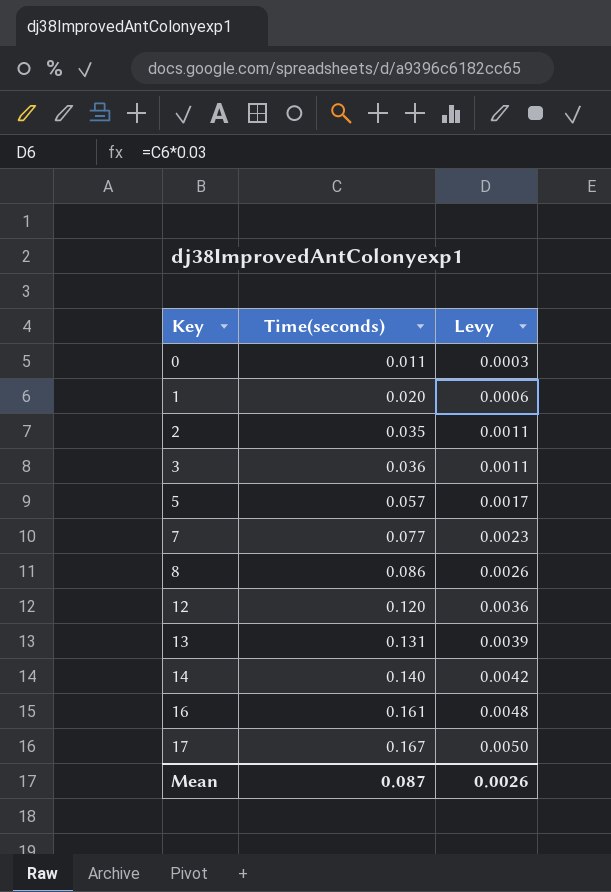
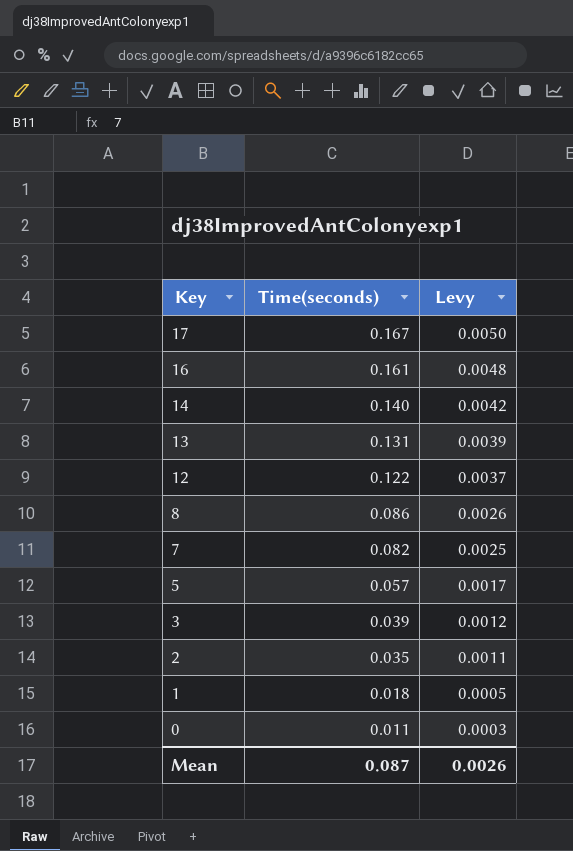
row order: Key ascending -> Key descending
12 | Time(seconds): 0.120 -> 0.122
12 | Levy: 0.0036 -> 0.0037
7 | Time(seconds): 0.077 -> 0.082
7 | Levy: 0.0023 -> 0.0025
3 | Time(seconds): 0.036 -> 0.039
3 | Levy: 0.0011 -> 0.0012
1 | Time(seconds): 0.020 -> 0.018
1 | Levy: 0.0006 -> 0.0005

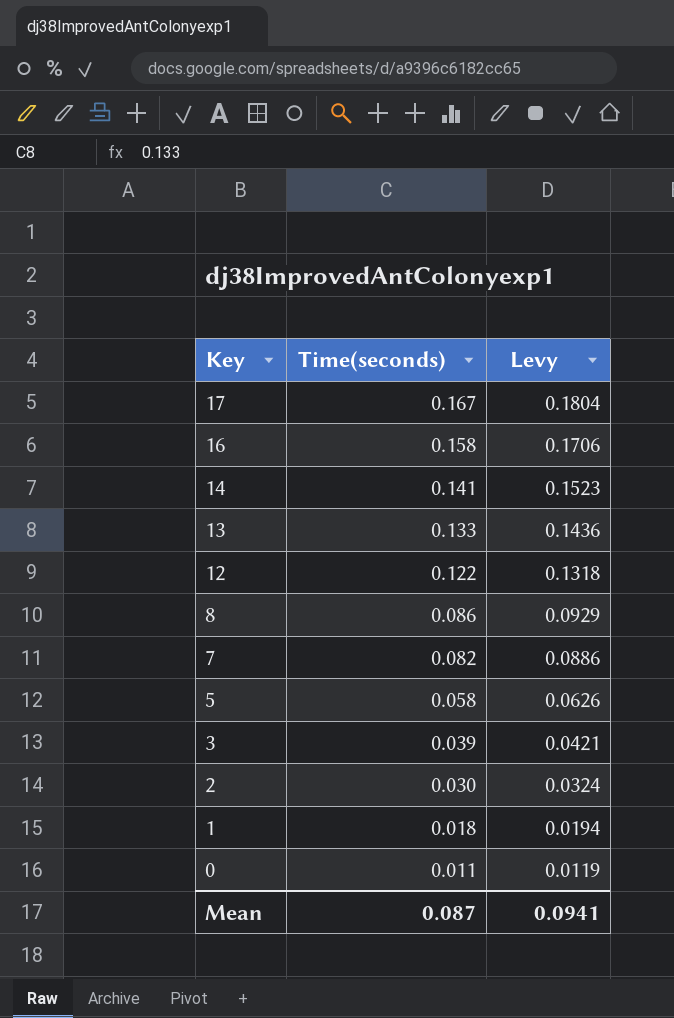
column Levy | formula: [Time(seconds)] * 0.03 -> [Time(seconds)] * 1.08
16 | Time(seconds): 0.161 -> 0.158
14 | Time(seconds): 0.140 -> 0.141
13 | Time(seconds): 0.131 -> 0.133
5 | Time(seconds): 0.057 -> 0.058
2 | Time(seconds): 0.035 -> 0.030
Mean | Levy: 0.0026 -> 0.0941

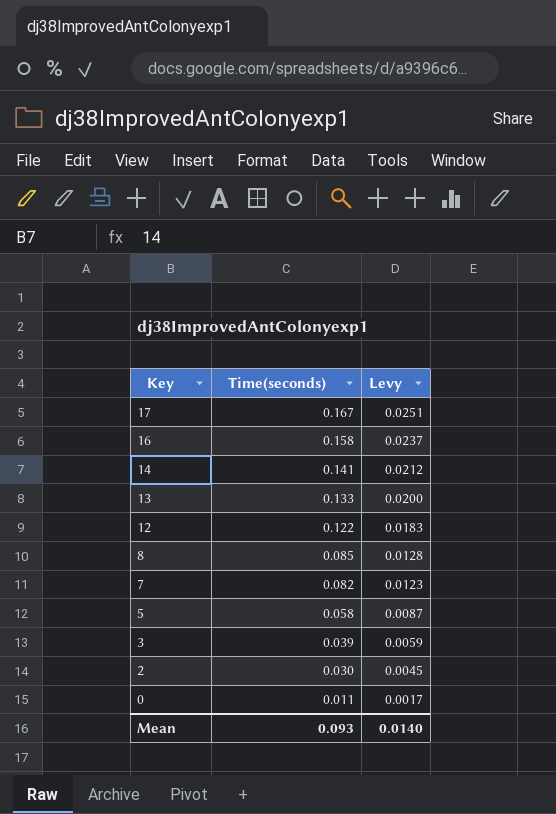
column Levy | formula: [Time(seconds)] * 1.08 -> [Time(seconds)] * 0.15
row 1: 0.018 | 0.0194 -> none
8 | Time(seconds): 0.086 -> 0.085
Mean | Time(seconds): 0.087 -> 0.093
Mean | Levy: 0.0941 -> 0.0140

